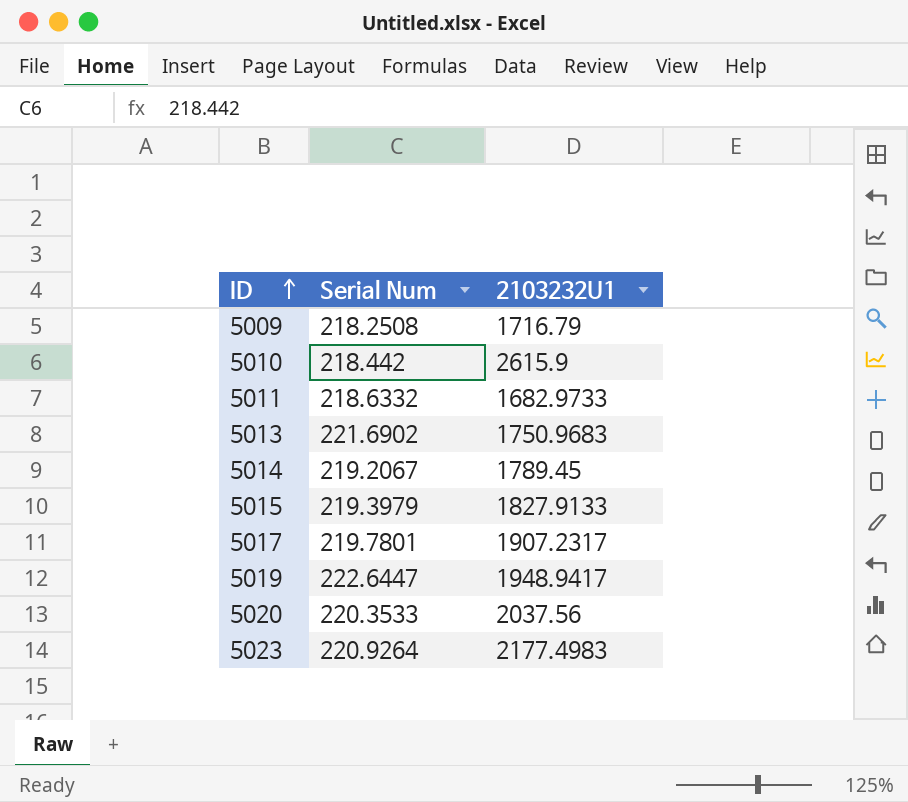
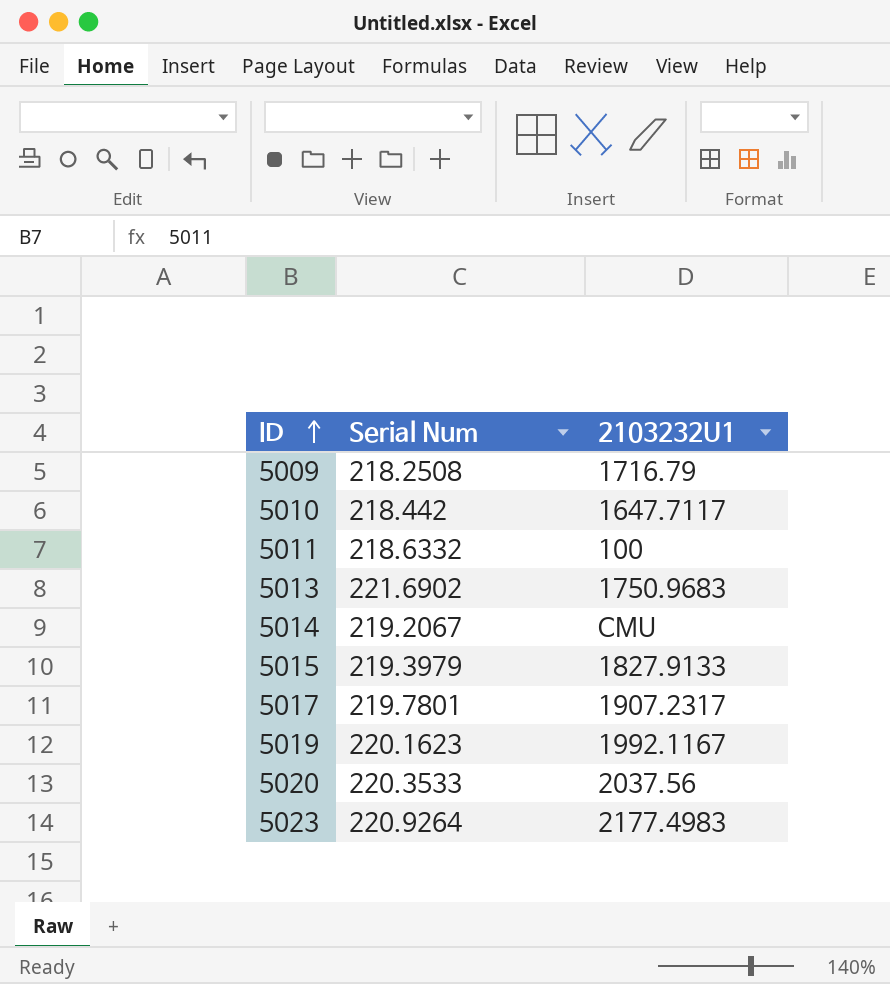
5010 | 2103232U1: 2615.9 -> 1647.7117
5011 | 2103232U1: 1682.9733 -> 100
5014 | 2103232U1: 1789.45 -> CMU
5019 | Serial Num: 222.6447 -> 220.1623
5019 | 2103232U1: 1948.9417 -> 1992.1167

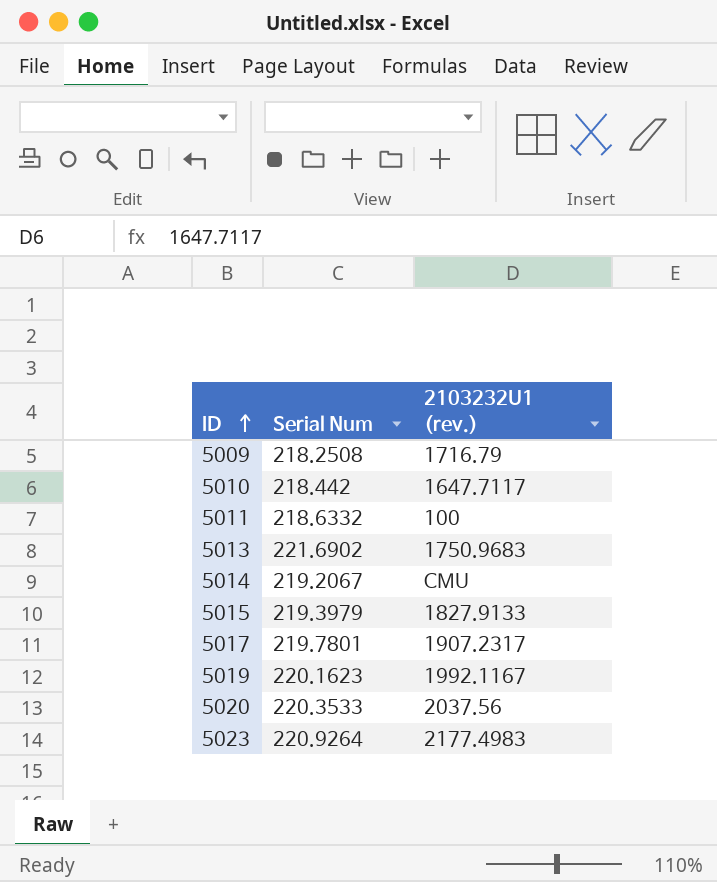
column name: 2103232U1 -> 2103232U1 (rev.)

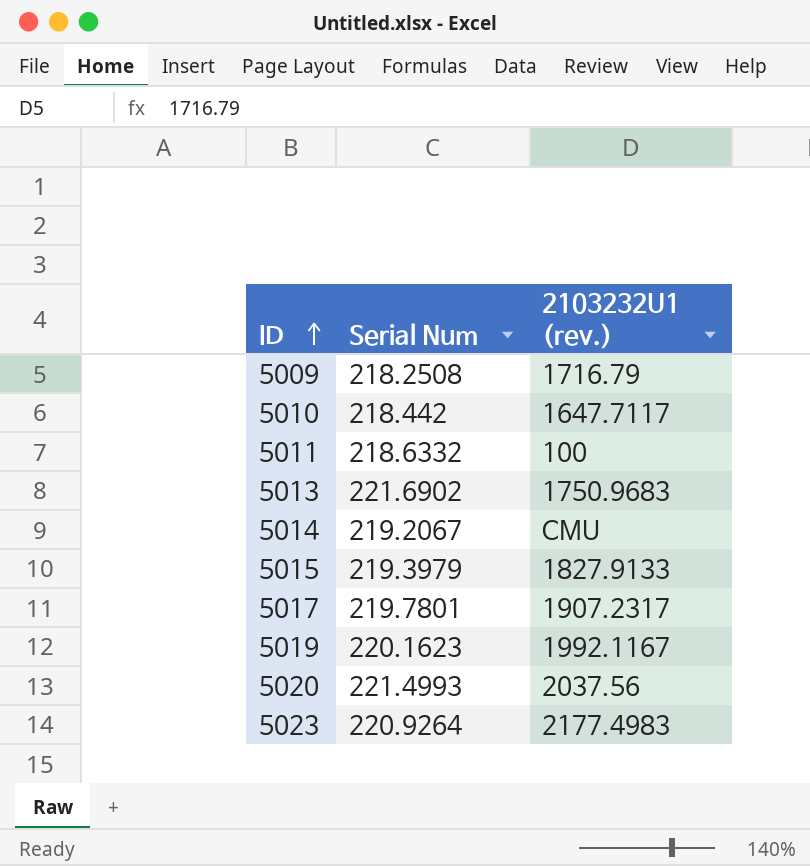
5020 | Serial Num: 220.3533 -> 221.4993

